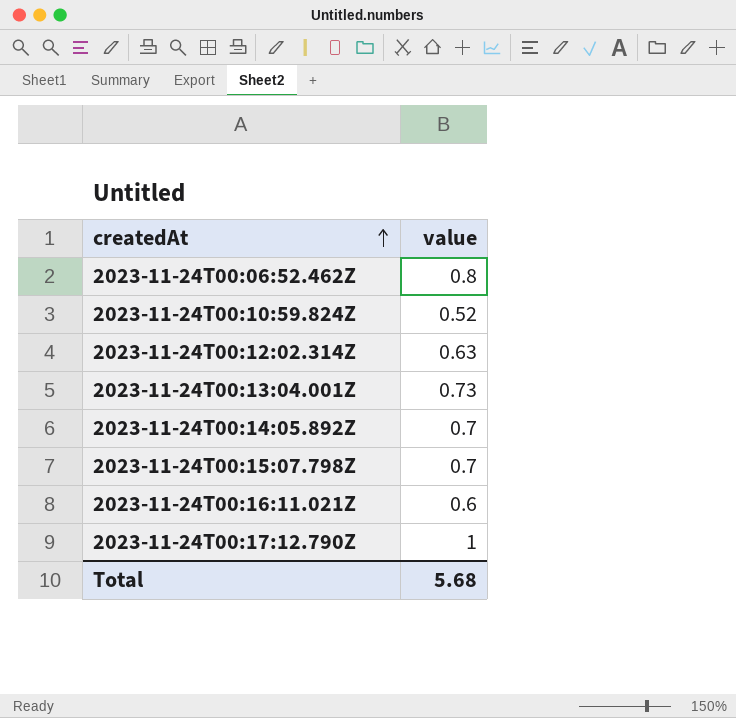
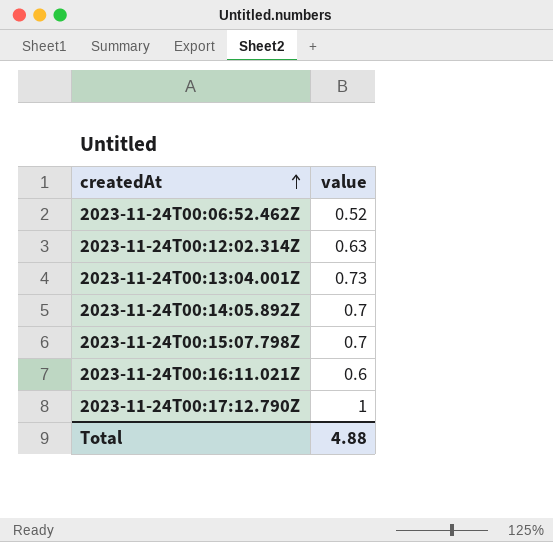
row 2023-11-24T00:10:59.824Z: 0.52 -> none
2023-11-24T00:06:52.462Z | value: 0.8 -> 0.52
Total | value: 5.68 -> 4.88

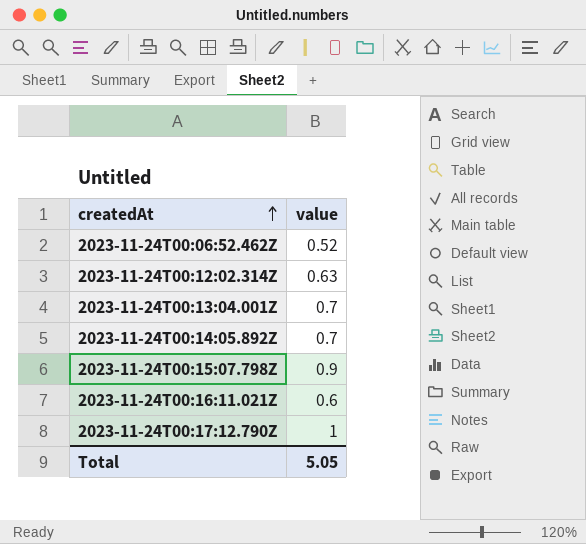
2023-11-24T00:13:04.001Z | value: 0.73 -> 0.7
2023-11-24T00:15:07.798Z | value: 0.7 -> 0.9
Total | value: 4.88 -> 5.05

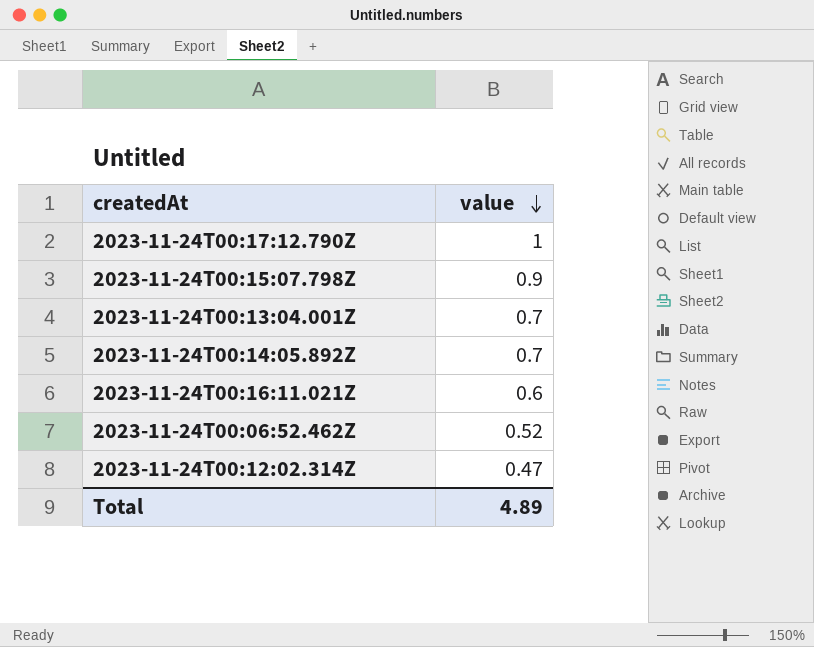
row order: createdAt ascending -> value descending
2023-11-24T00:12:02.314Z | value: 0.63 -> 0.47
Total | value: 5.05 -> 4.89

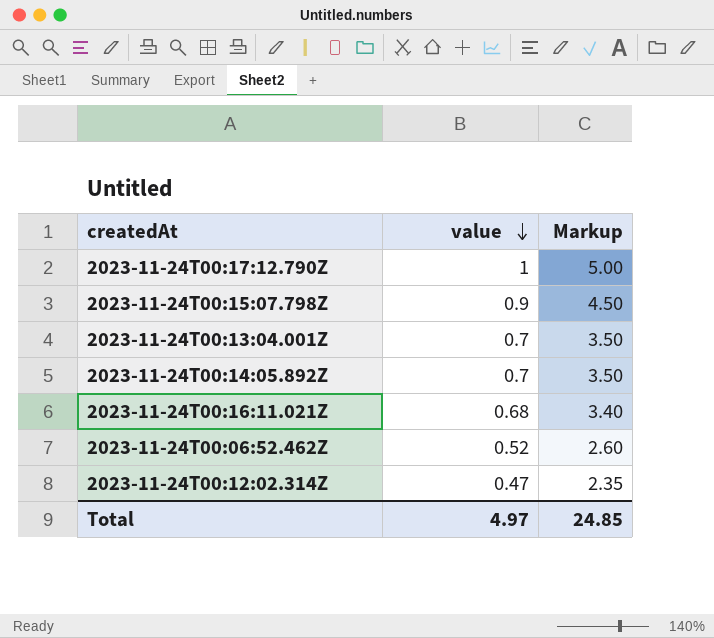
column Markup | formula: none -> [value] * 5
2023-11-24T00:16:11.021Z | value: 0.6 -> 0.68
Total | value: 4.89 -> 4.97

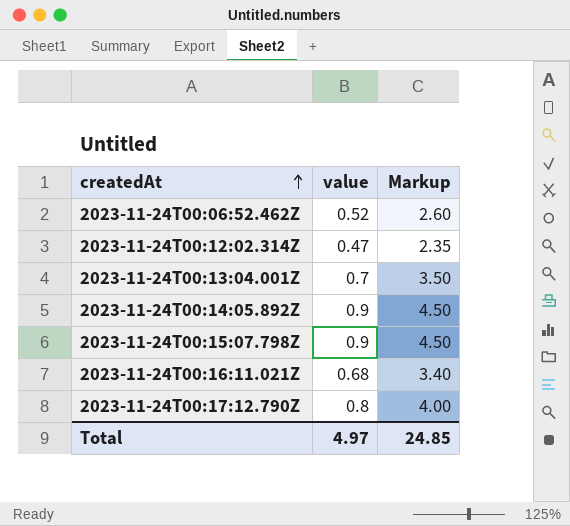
row order: value descending -> createdAt ascending
2023-11-24T00:14:05.892Z | value: 0.7 -> 0.9
2023-11-24T00:14:05.892Z | Markup: 3.50 -> 4.50
2023-11-24T00:17:12.790Z | value: 1 -> 0.8
2023-11-24T00:17:12.790Z | Markup: 5.00 -> 4.00

